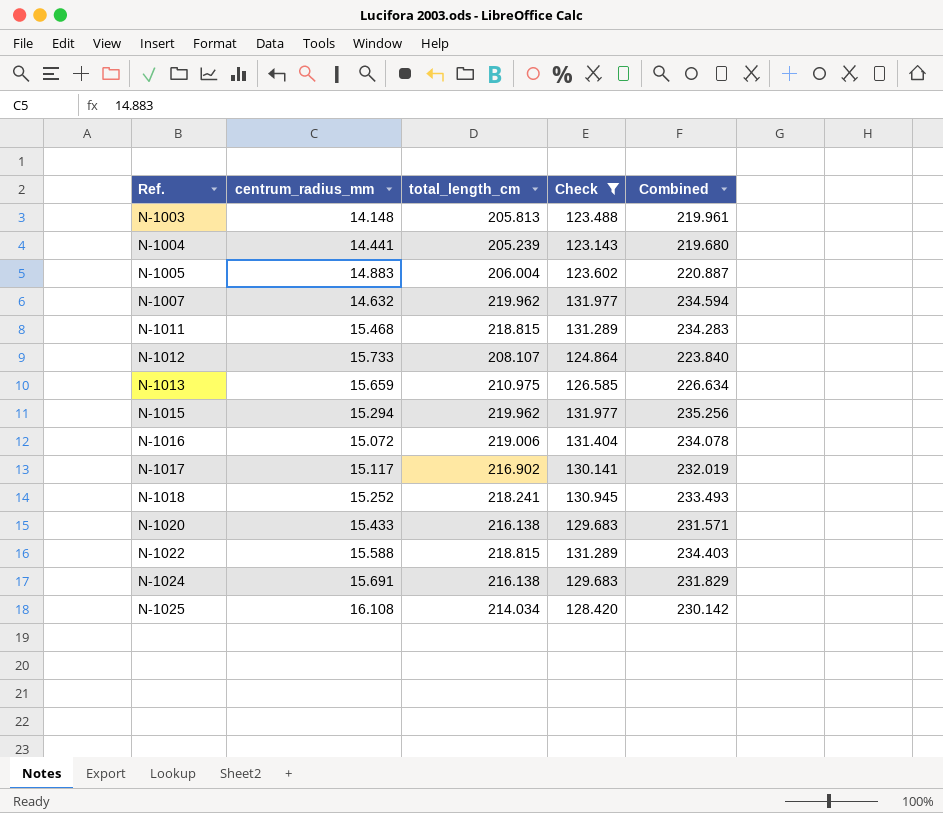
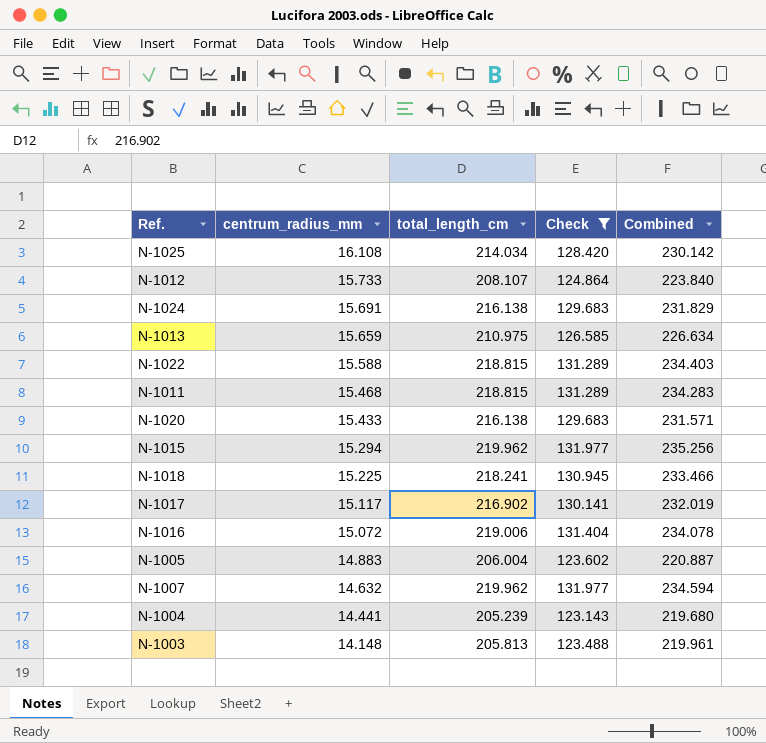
row order: Ref. ascending -> centrum_radius_mm descending
N-1018 | centrum_radius_mm: 15.252 -> 15.225
N-1018 | Combined: 233.493 -> 233.466

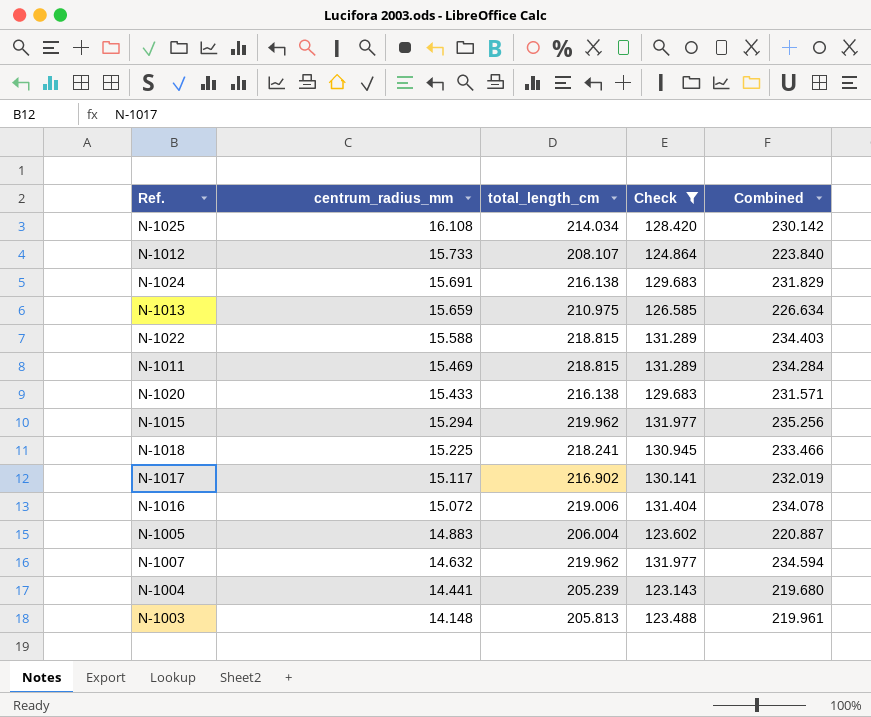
N-1011 | centrum_radius_mm: 15.468 -> 15.469
N-1011 | Combined: 234.283 -> 234.284

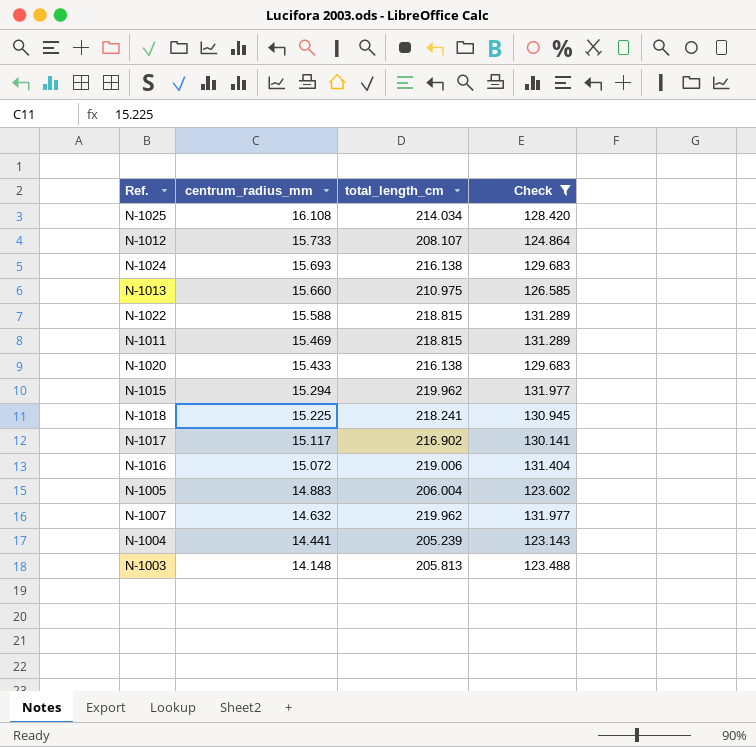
column Combined | formula: [centrum_radius_mm] + [total_length_cm] -> none
N-1024 | centrum_radius_mm: 15.691 -> 15.693
N-1013 | centrum_radius_mm: 15.659 -> 15.660

